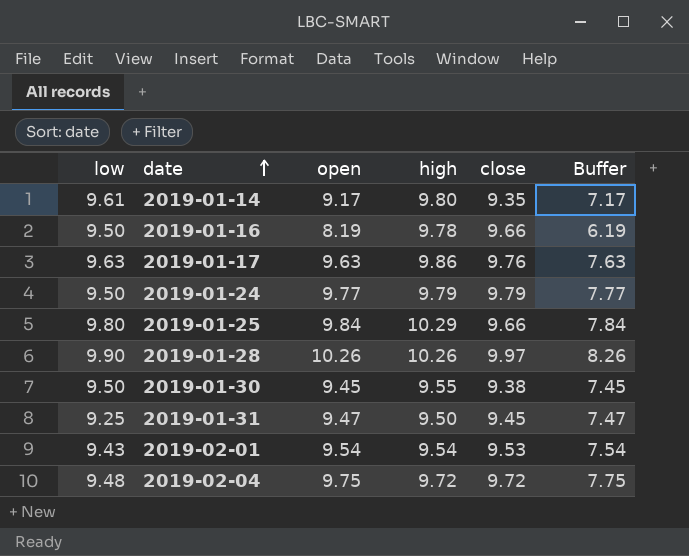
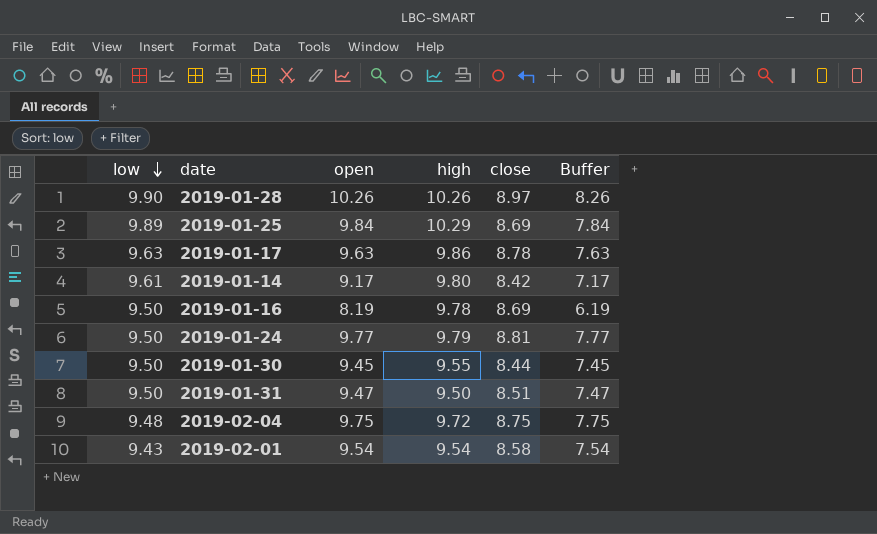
row order: date ascending -> low descending
2019-01-28 | close: 9.97 -> 8.97
2019-01-25 | low: 9.80 -> 9.89
2019-01-25 | close: 9.66 -> 8.69
2019-01-17 | close: 9.76 -> 8.78
2019-01-14 | close: 9.35 -> 8.42
2019-01-16 | close: 9.66 -> 8.69
2019-01-24 | close: 9.79 -> 8.81
2019-01-30 | close: 9.38 -> 8.44
2019-01-31 | low: 9.25 -> 9.50
2019-01-31 | close: 9.45 -> 8.51
2019-02-04 | close: 9.72 -> 8.75
2019-02-01 | close: 9.53 -> 8.58

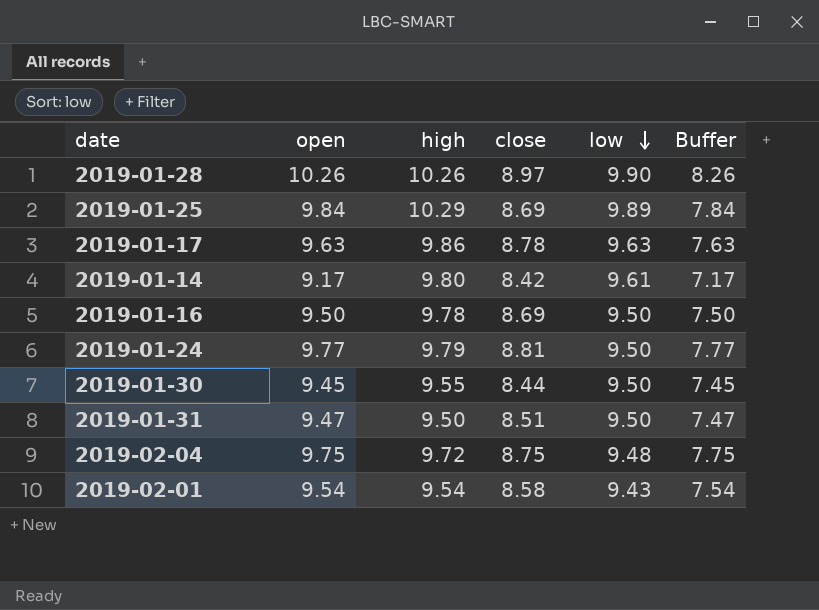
column low | position: 1 -> 5
2019-01-16 | open: 8.19 -> 9.50
2019-01-16 | Buffer: 6.19 -> 7.50

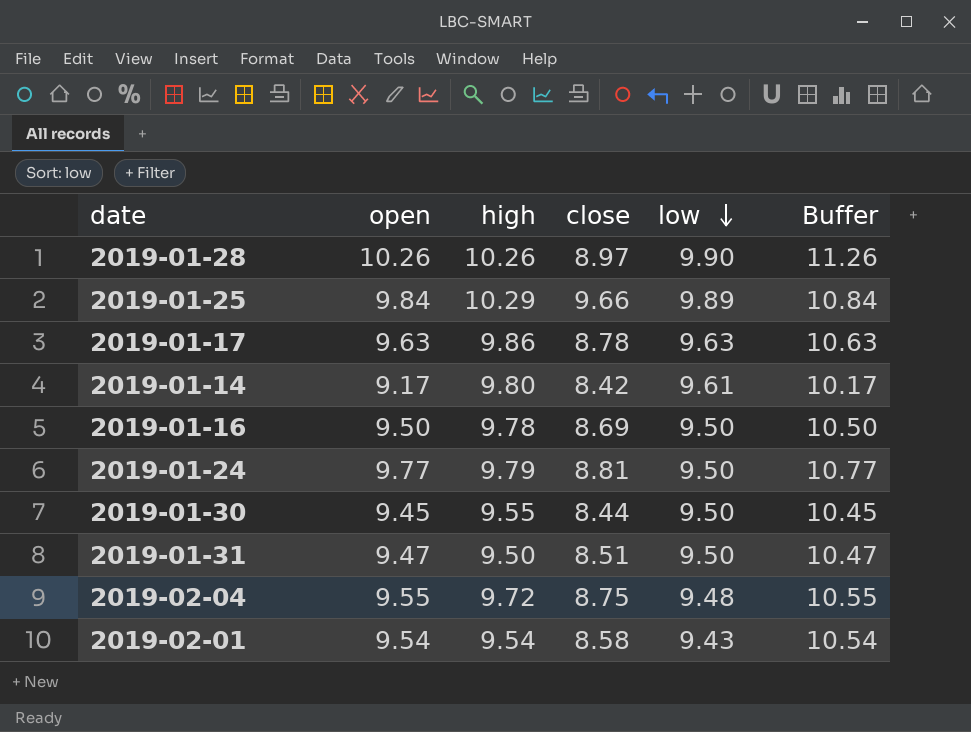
column Buffer | formula: [open] - 2 -> [open] + 1
2019-01-25 | close: 8.69 -> 9.66
2019-02-04 | open: 9.75 -> 9.55

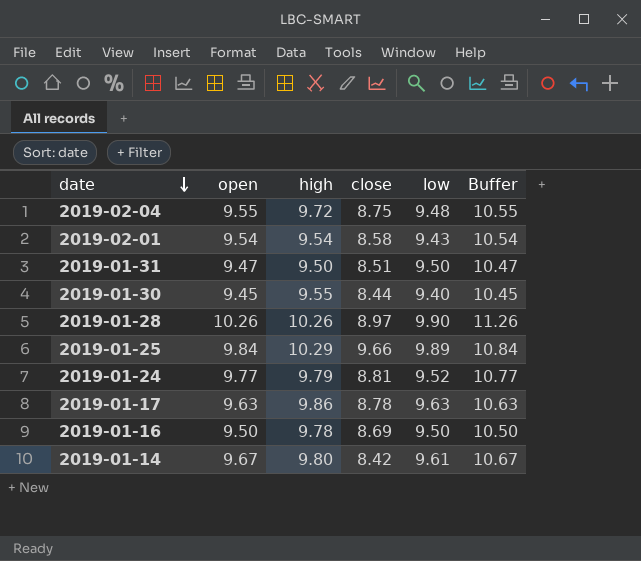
row order: low descending -> date descending
2019-01-30 | low: 9.50 -> 9.40
2019-01-24 | low: 9.50 -> 9.52
2019-01-14 | open: 9.17 -> 9.67
2019-01-14 | Buffer: 10.17 -> 10.67

